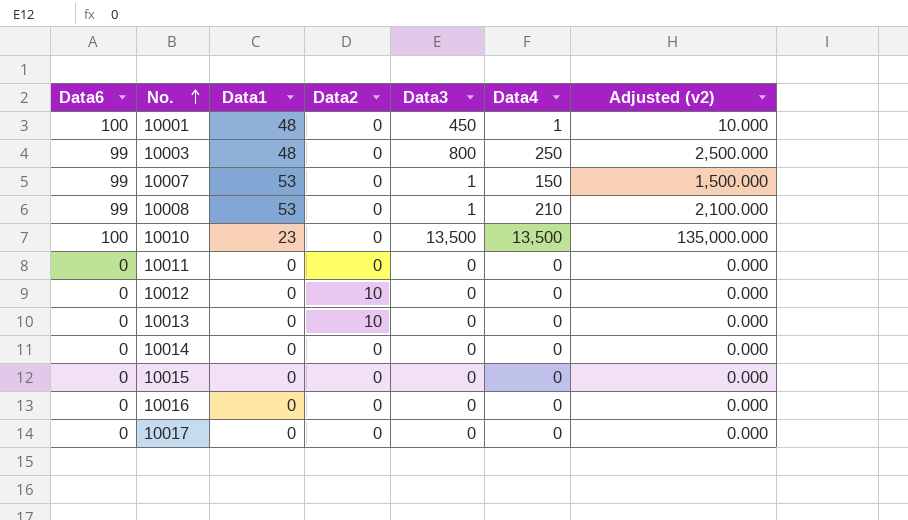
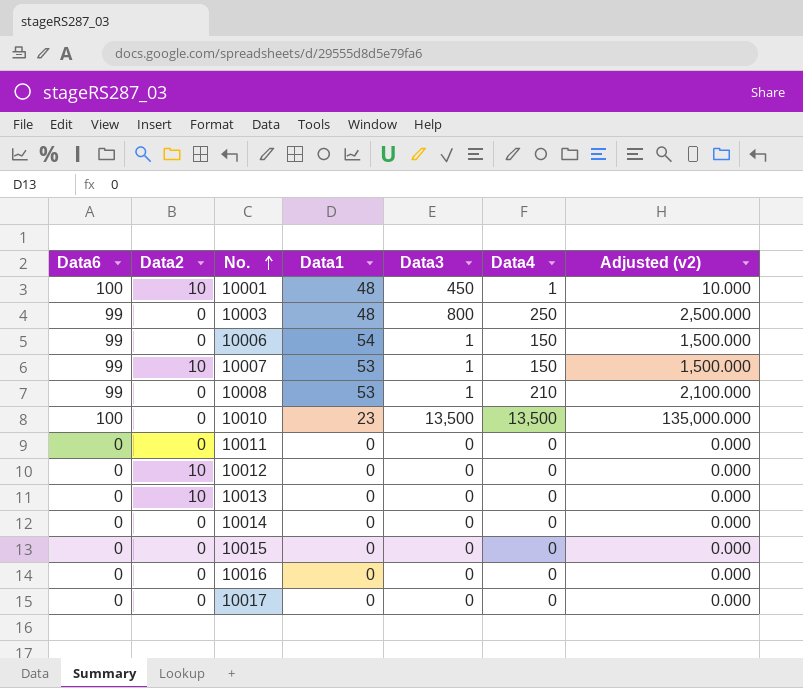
column Data2 | position: 4 -> 2
10001 | Data2: 0 -> 10
row 10006: none -> 99 | 0 | 54 | 1 | 150 | 1,500.000
10007 | Data2: 0 -> 10

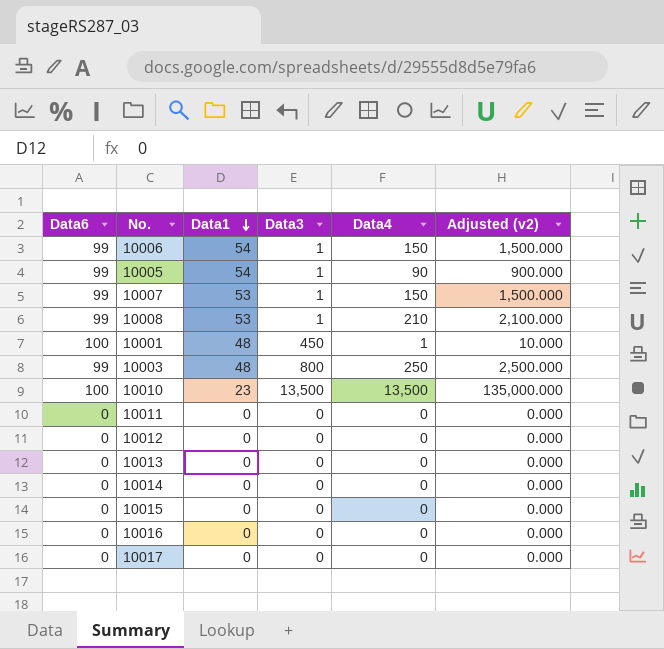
row order: No. ascending -> Data1 descending
column Data2 | position: 2 -> none
row 10005: none -> 99 | 54 | 1 | 90 | 900.000

